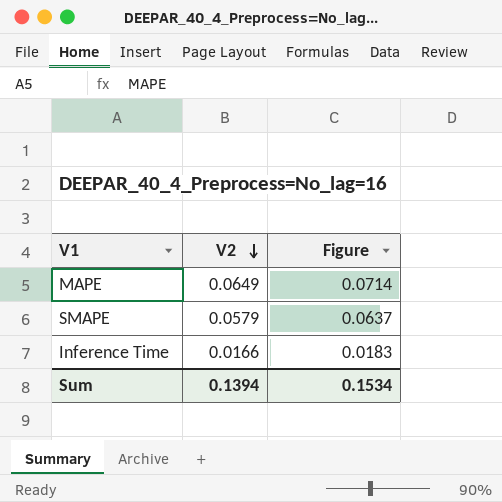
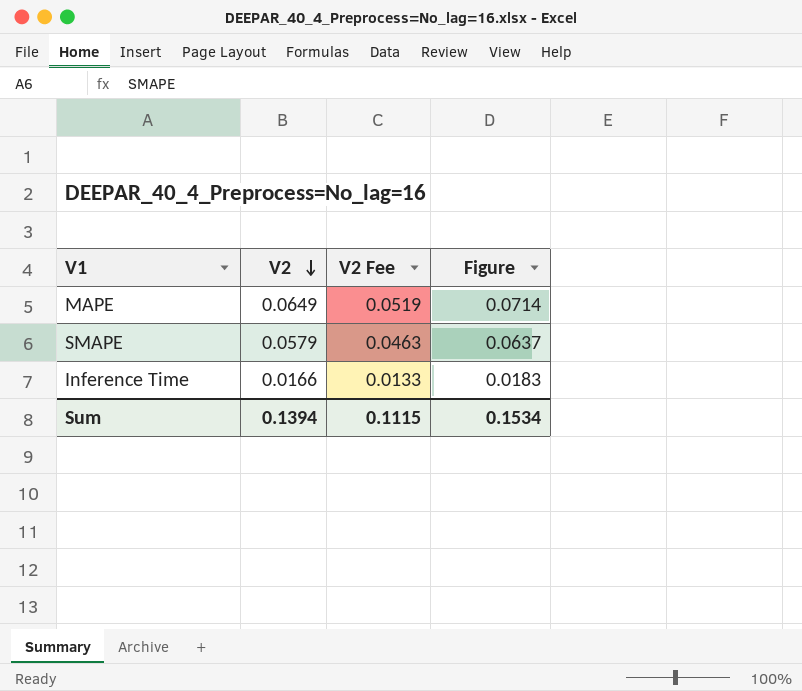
column V2 Fee | formula: none -> [V2] * 0.8

